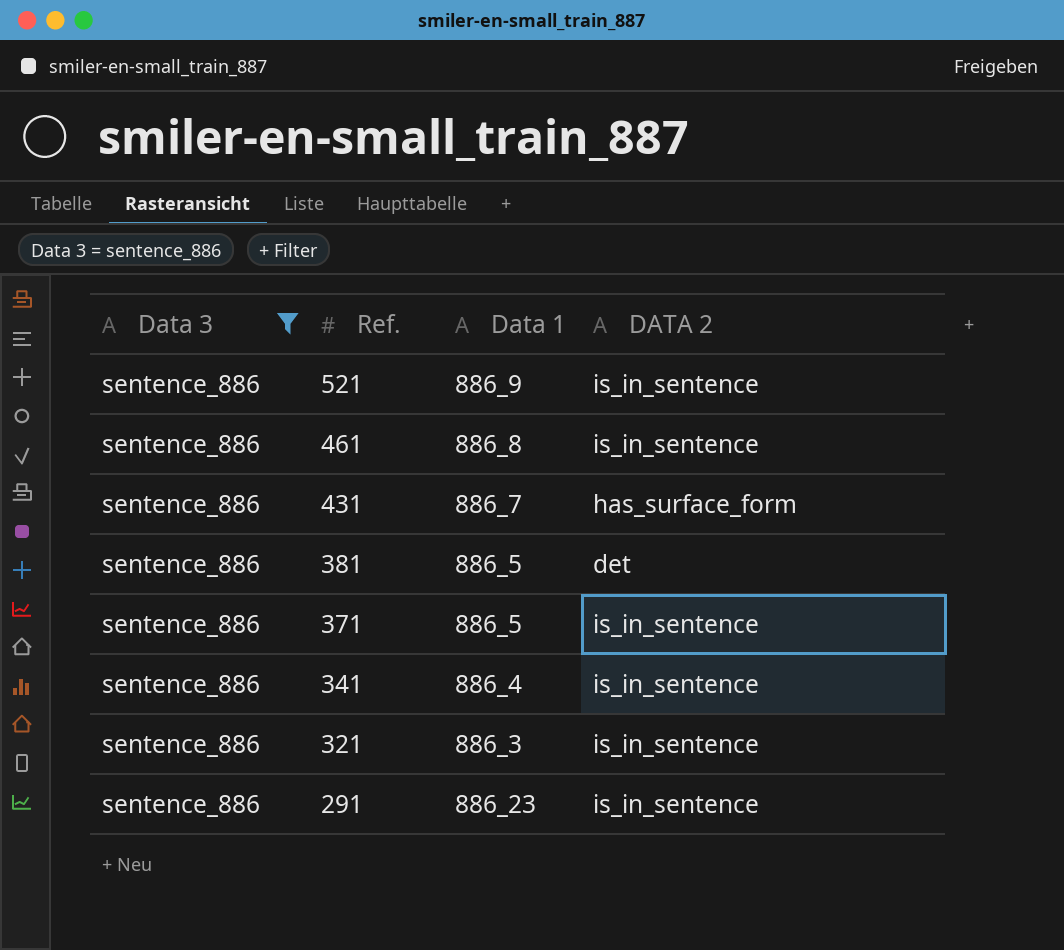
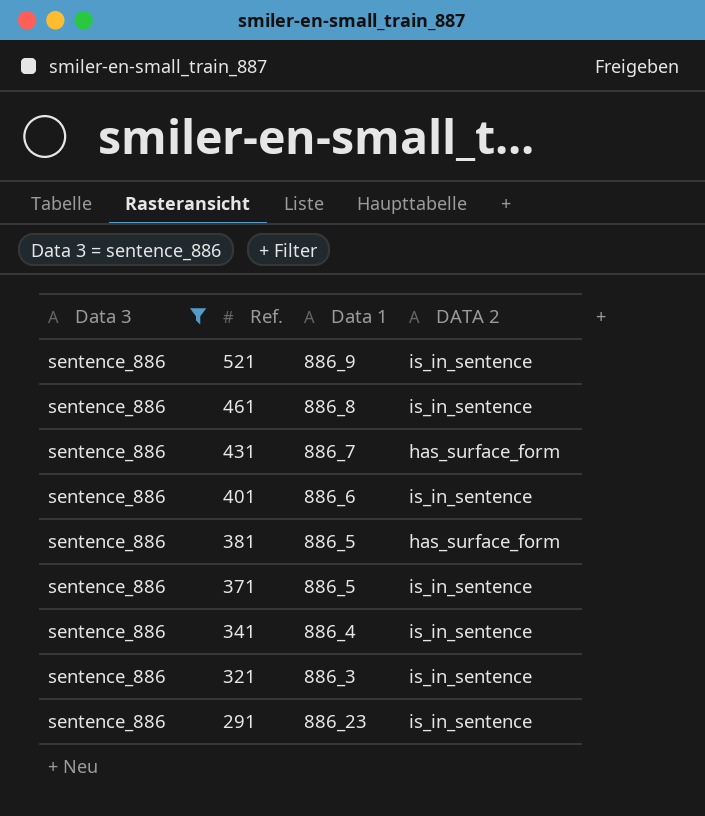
row 401: none -> sentence_886 | 886_6 | is_in_sentence
381 | DATA 2: det -> has_surface_form

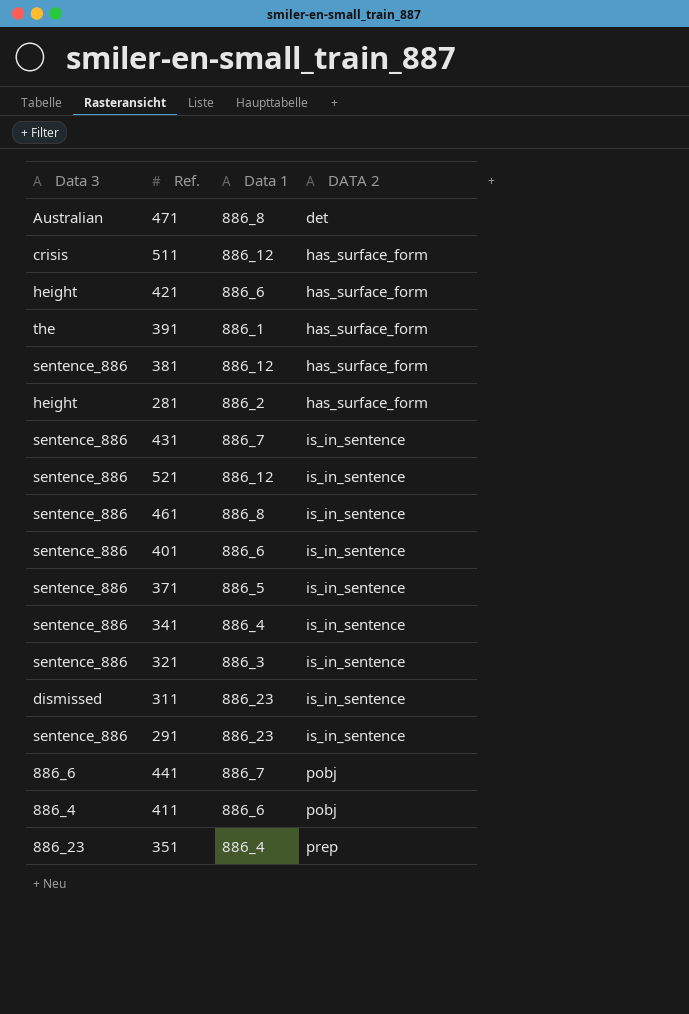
filter: Data 3 = sentence_886 -> none
row order: Ref. descending -> DATA 2 ascending
381 | Data 1: 886_5 -> 886_12
431 | DATA 2: has_surface_form -> is_in_sentence
521 | Data 1: 886_9 -> 886_12

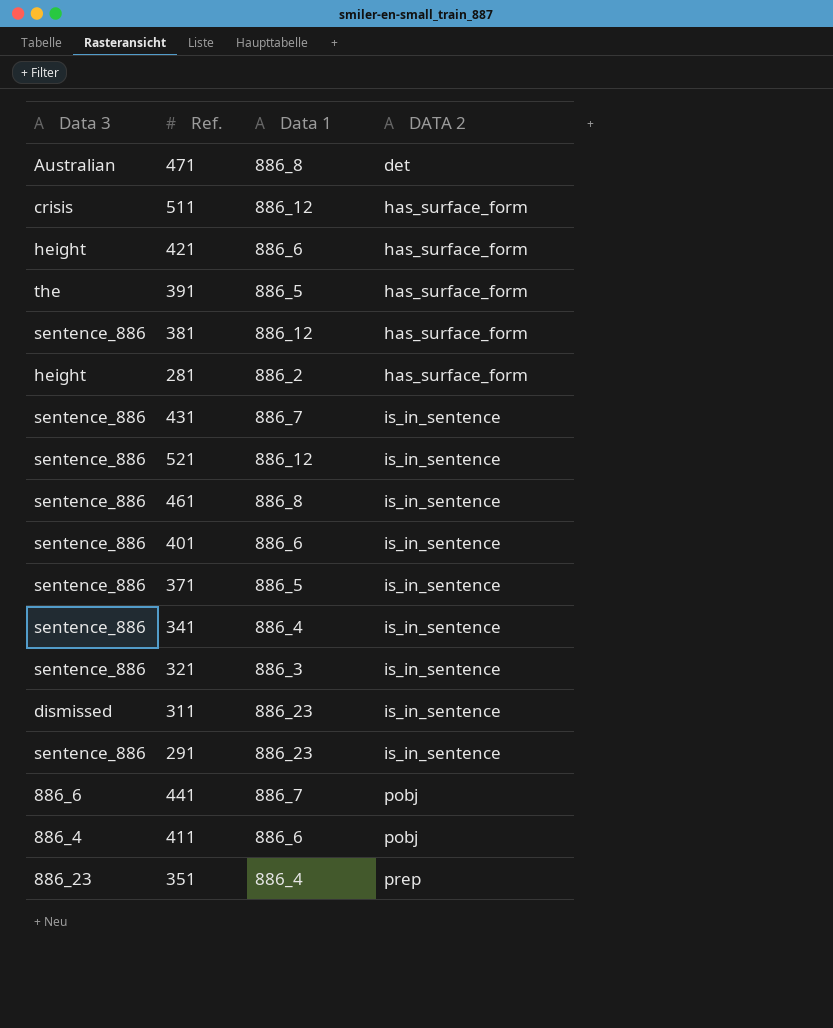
391 | Data 1: 886_1 -> 886_5

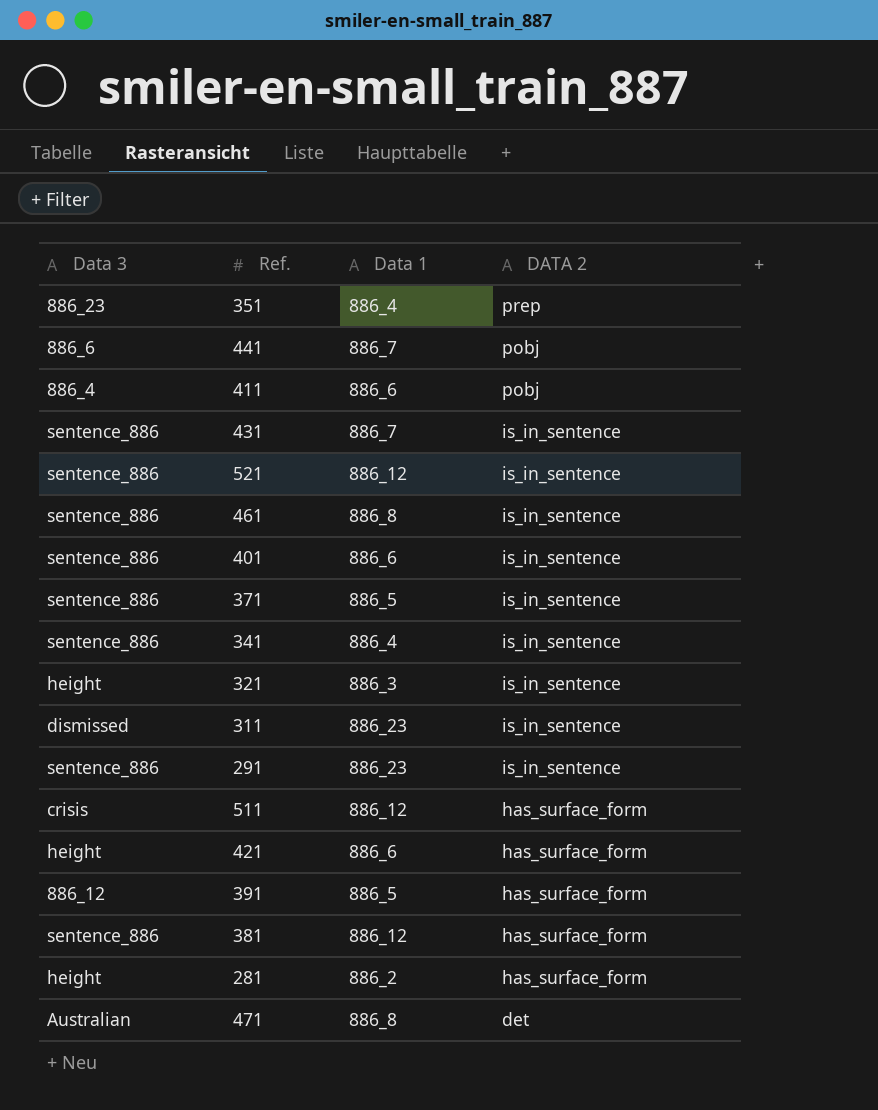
row order: DATA 2 ascending -> DATA 2 descending
321 | Data 3: sentence_886 -> height
391 | Data 3: the -> 886_12

